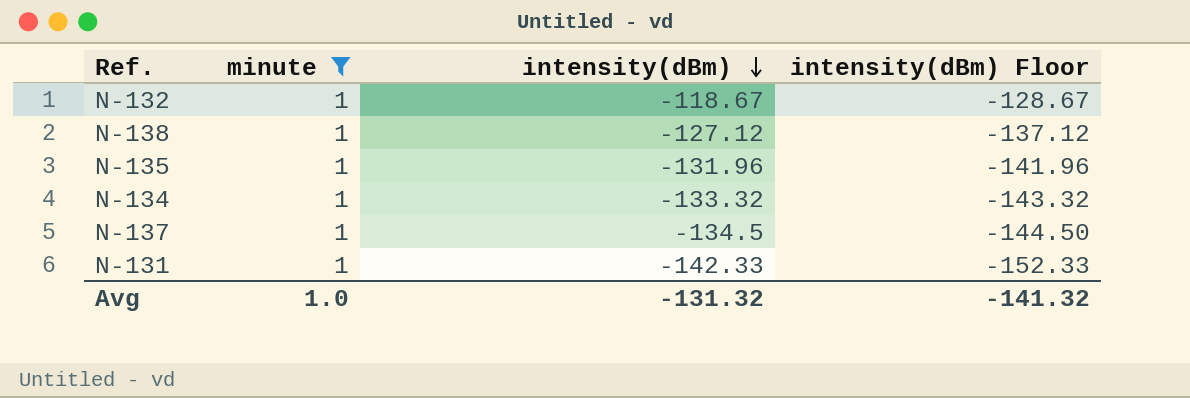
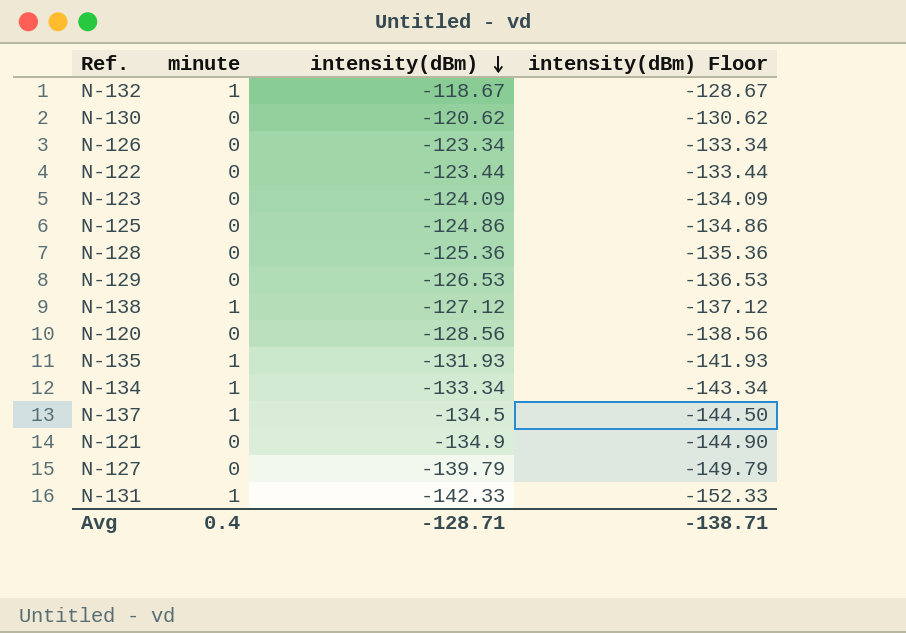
filter: minute = 1 -> none
N-135 | intensity(dBm): -131.96 -> -131.93
N-135 | intensity(dBm) Floor: -141.96 -> -141.93
N-134 | intensity(dBm): -133.32 -> -133.34
N-134 | intensity(dBm) Floor: -143.32 -> -143.34
Avg | minute: 1.0 -> 0.4
Avg | intensity(dBm): -131.32 -> -128.71
Avg | intensity(dBm) Floor: -141.32 -> -138.71

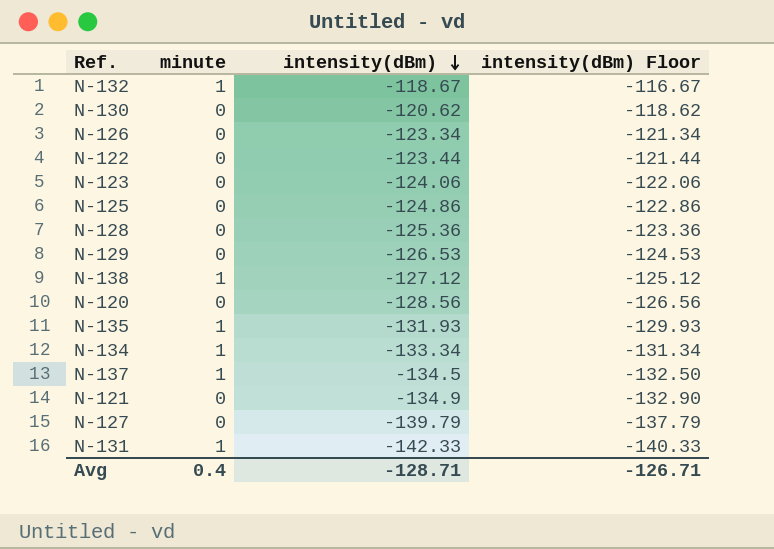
column intensity(dBm) Floor | formula: [intensity(dBm)] - 10 -> [intensity(dBm)] + 2
N-123 | intensity(dBm): -124.09 -> -124.06
Avg | intensity(dBm) Floor: -138.71 -> -126.71

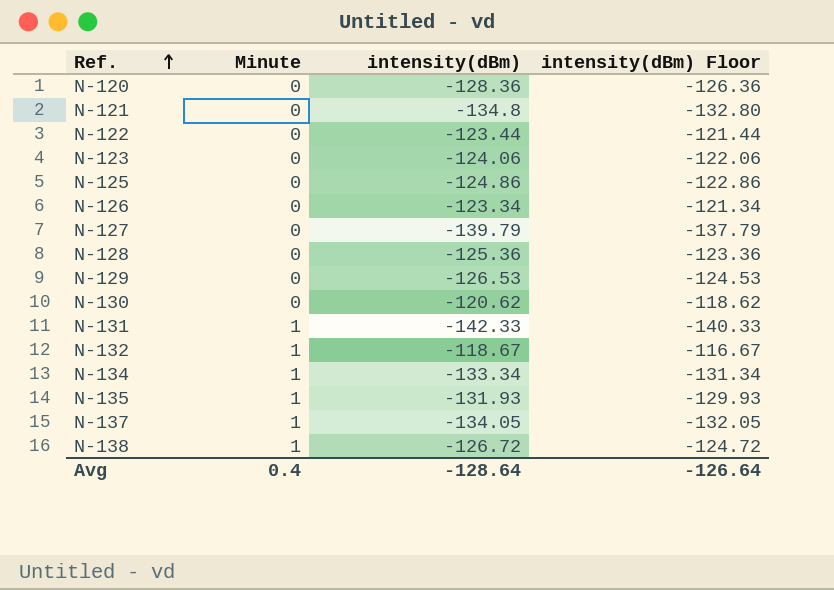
row order: intensity(dBm) descending -> Ref. ascending
column name: minute -> Minute
N-120 | intensity(dBm): -128.56 -> -128.36
N-120 | intensity(dBm) Floor: -126.56 -> -126.36
N-121 | intensity(dBm): -134.9 -> -134.8
N-121 | intensity(dBm) Floor: -132.90 -> -132.80
N-137 | intensity(dBm): -134.5 -> -134.05
N-137 | intensity(dBm) Floor: -132.50 -> -132.05
N-138 | intensity(dBm): -127.12 -> -126.72
N-138 | intensity(dBm) Floor: -125.12 -> -124.72
Avg | intensity(dBm): -128.71 -> -128.64
Avg | intensity(dBm) Floor: -126.71 -> -126.64

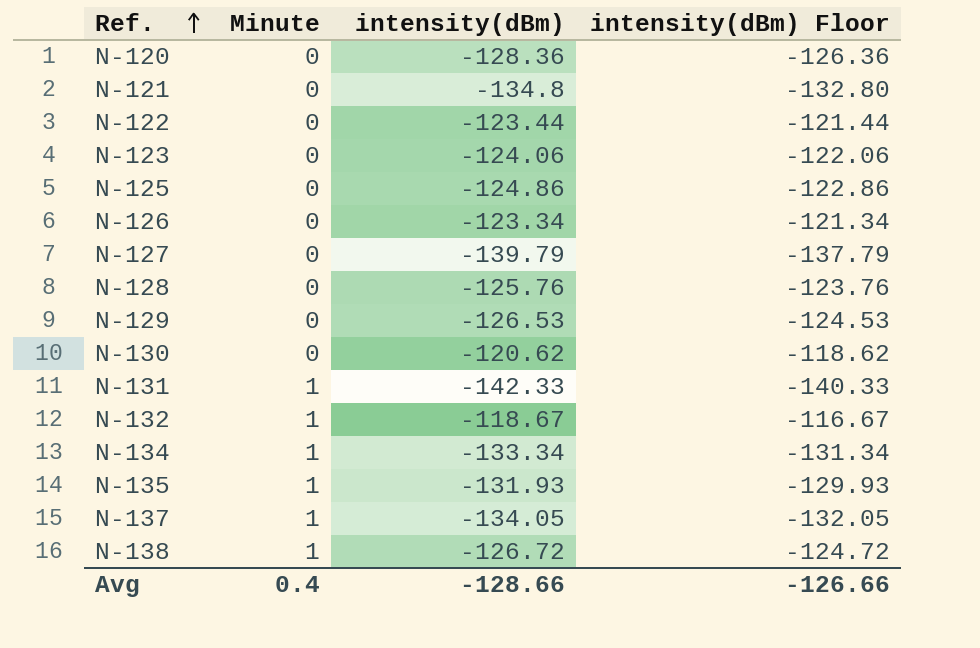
N-128 | intensity(dBm): -125.36 -> -125.76
N-128 | intensity(dBm) Floor: -123.36 -> -123.76
Avg | intensity(dBm): -128.64 -> -128.66
Avg | intensity(dBm) Floor: -126.64 -> -126.66

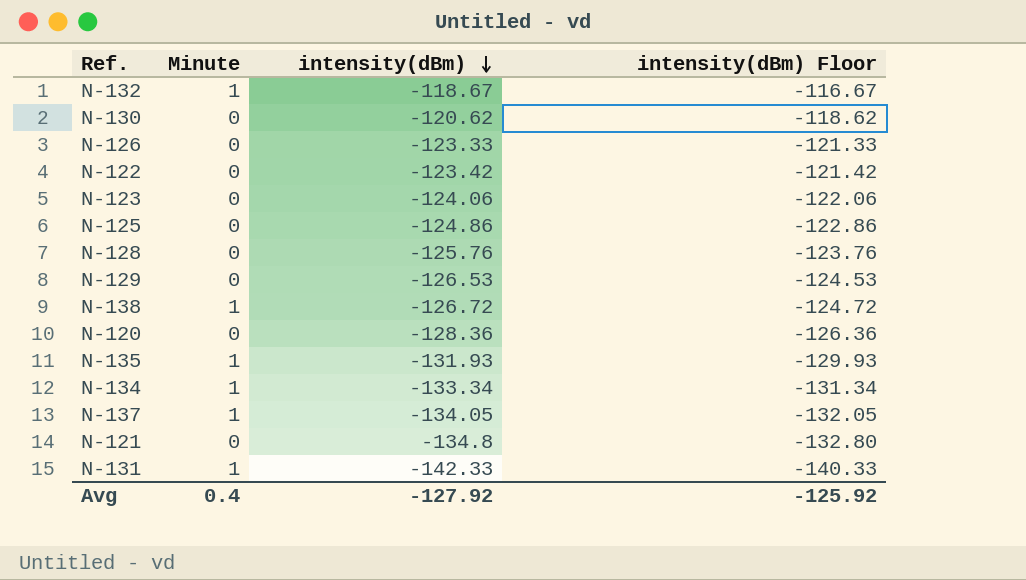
row order: Ref. ascending -> intensity(dBm) descending
row N-127: 0 | -139.79 | -137.79 -> none
N-126 | intensity(dBm): -123.34 -> -123.33
N-126 | intensity(dBm) Floor: -121.34 -> -121.33
N-122 | intensity(dBm): -123.44 -> -123.42
N-122 | intensity(dBm) Floor: -121.44 -> -121.42
Avg | intensity(dBm): -128.66 -> -127.92
Avg | intensity(dBm) Floor: -126.66 -> -125.92

